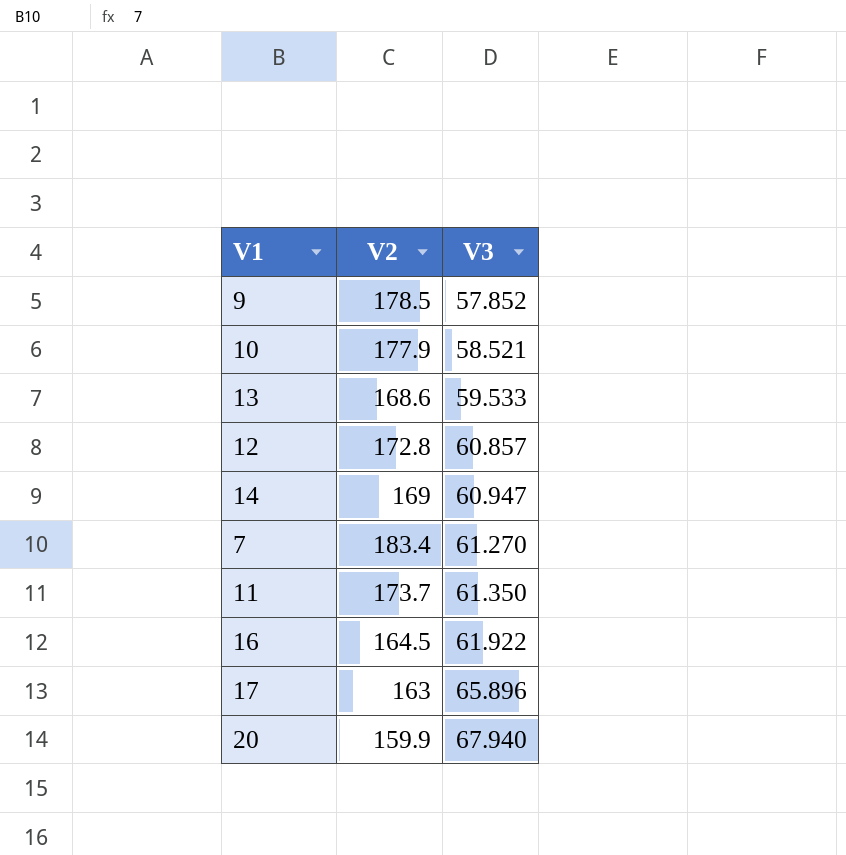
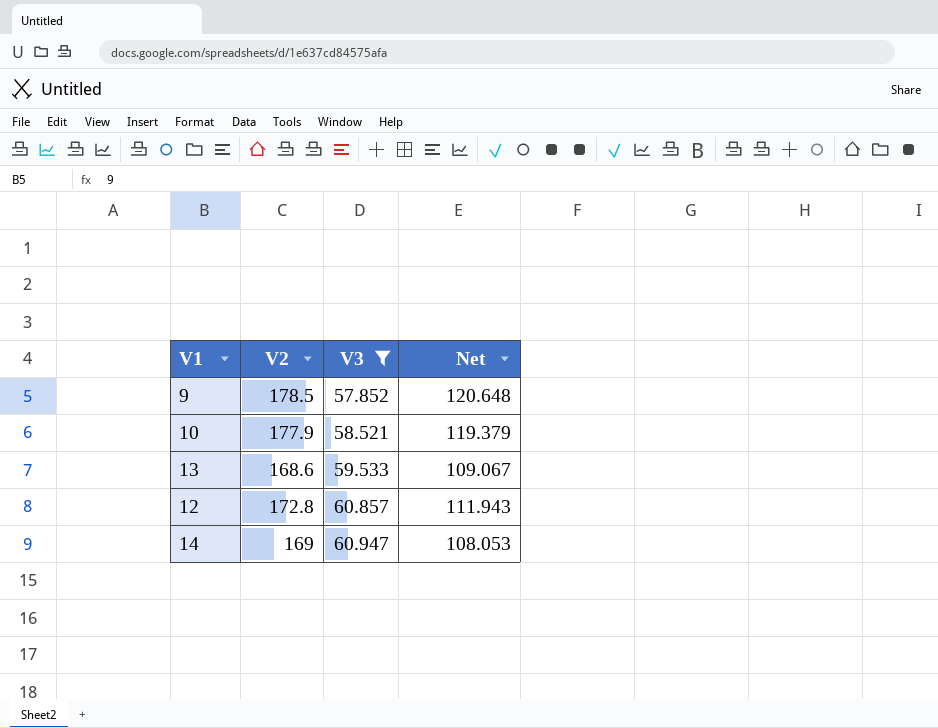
filter: none -> V3 <= 60.947
column Net | formula: none -> [V2] - [V3]

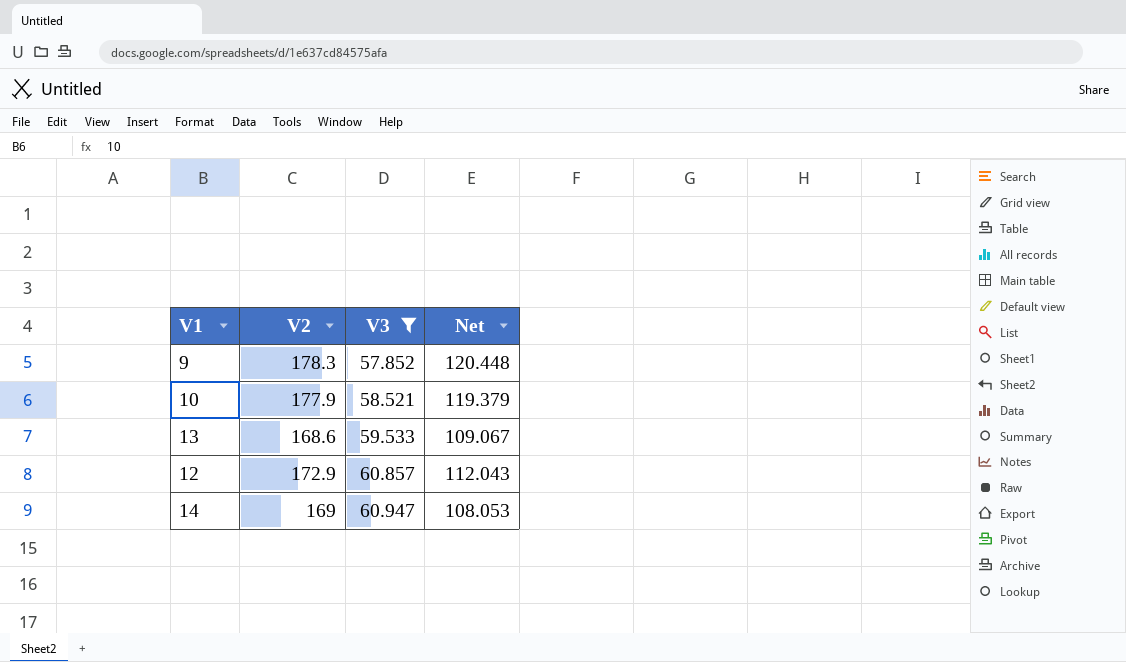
9 | V2: 178.5 -> 178.3
9 | Net: 120.648 -> 120.448
12 | V2: 172.8 -> 172.9
12 | Net: 111.943 -> 112.043

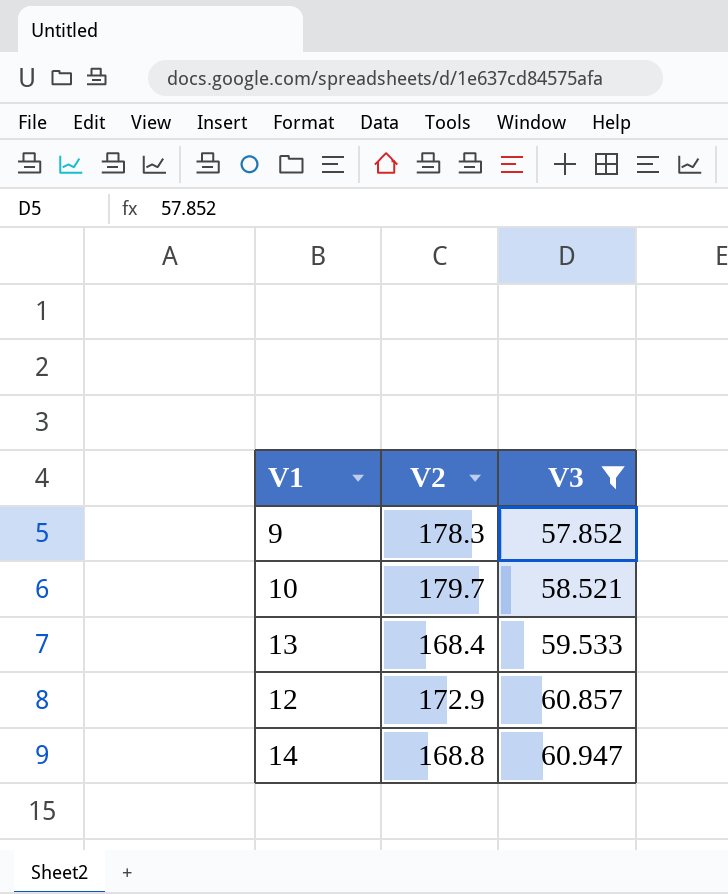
column Net | formula: [V2] - [V3] -> none
10 | V2: 177.9 -> 179.7
13 | V2: 168.6 -> 168.4
14 | V2: 169 -> 168.8

